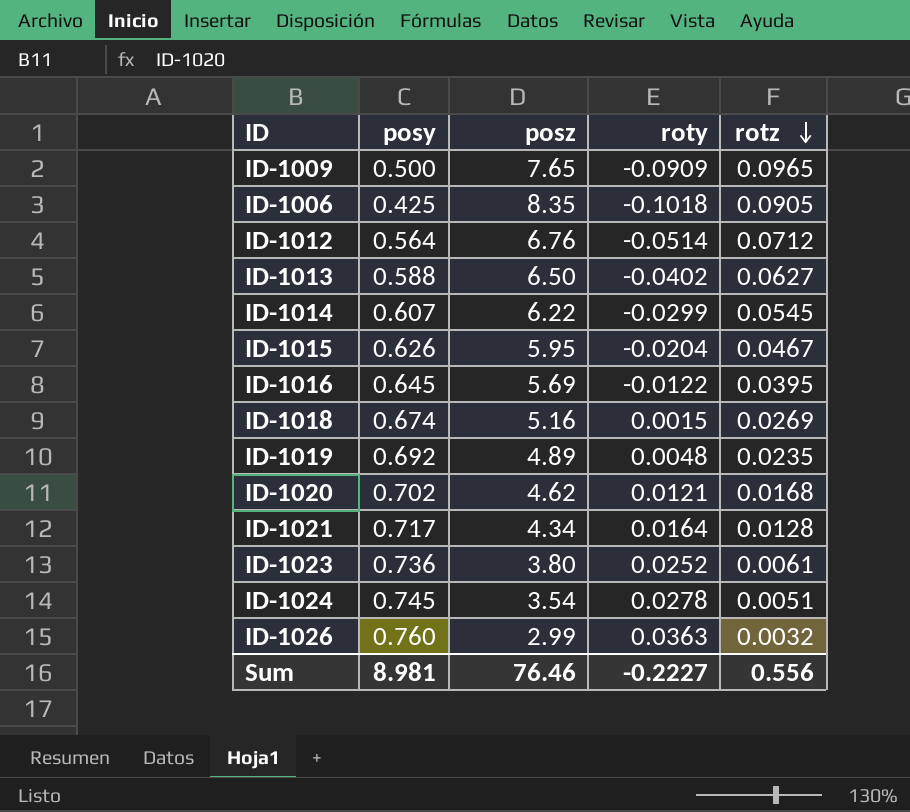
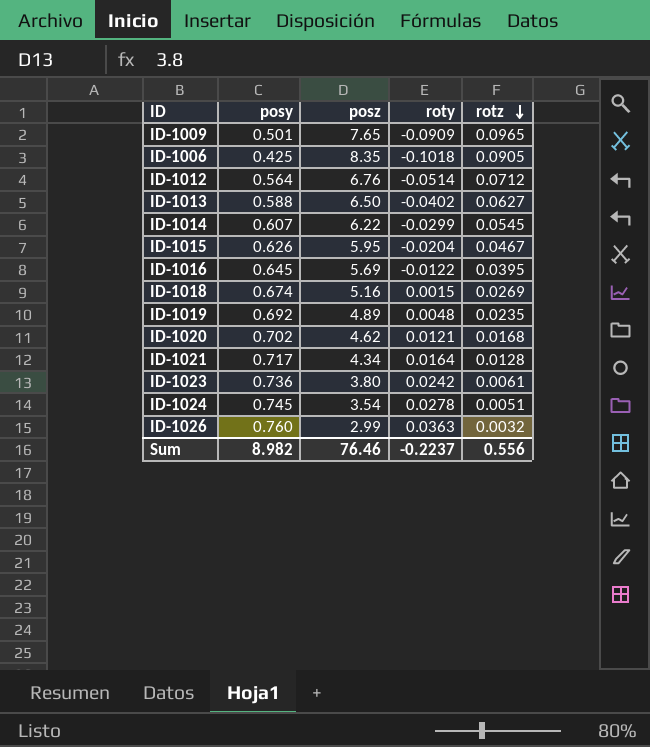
ID-1009 | posy: 0.500 -> 0.501
ID-1023 | roty: 0.0252 -> 0.0242
Sum | posy: 8.981 -> 8.982
Sum | roty: -0.2227 -> -0.2237

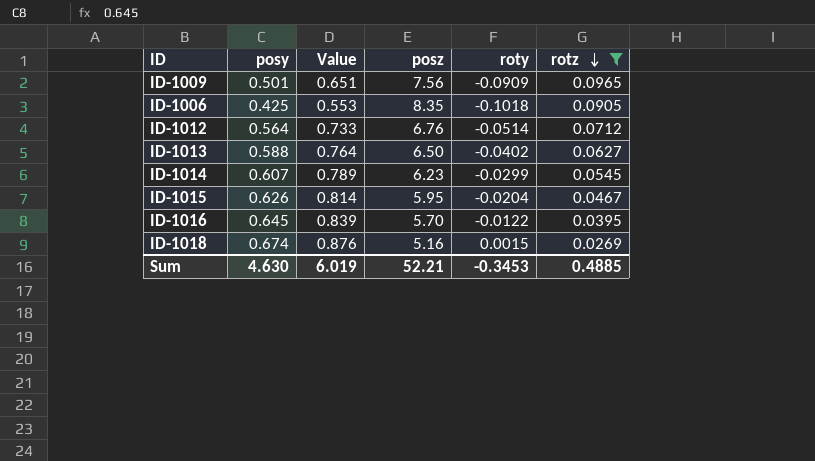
filter: none -> rotz >= 0.0269
column Value | formula: none -> [posy] * 1.3
ID-1009 | posz: 7.65 -> 7.56
ID-1014 | posz: 6.22 -> 6.23
ID-1016 | posz: 5.69 -> 5.70
Sum | posy: 8.982 -> 4.630
Sum | posz: 76.46 -> 52.21
Sum | roty: -0.2237 -> -0.3453
Sum | rotz: 0.556 -> 0.4885

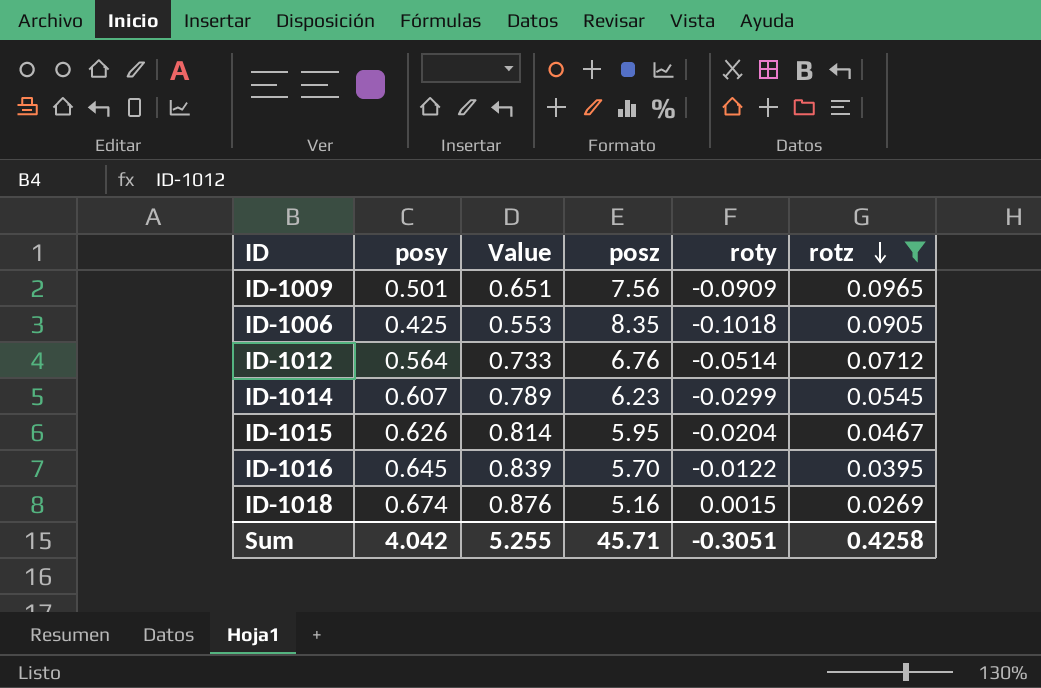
row ID-1013: 0.588 | 0.764 | 6.50 | -0.0402 | 0.0627 -> none
Sum | posy: 4.630 -> 4.042
Sum | Value: 6.019 -> 5.255
Sum | posz: 52.21 -> 45.71
Sum | roty: -0.3453 -> -0.3051
Sum | rotz: 0.4885 -> 0.4258

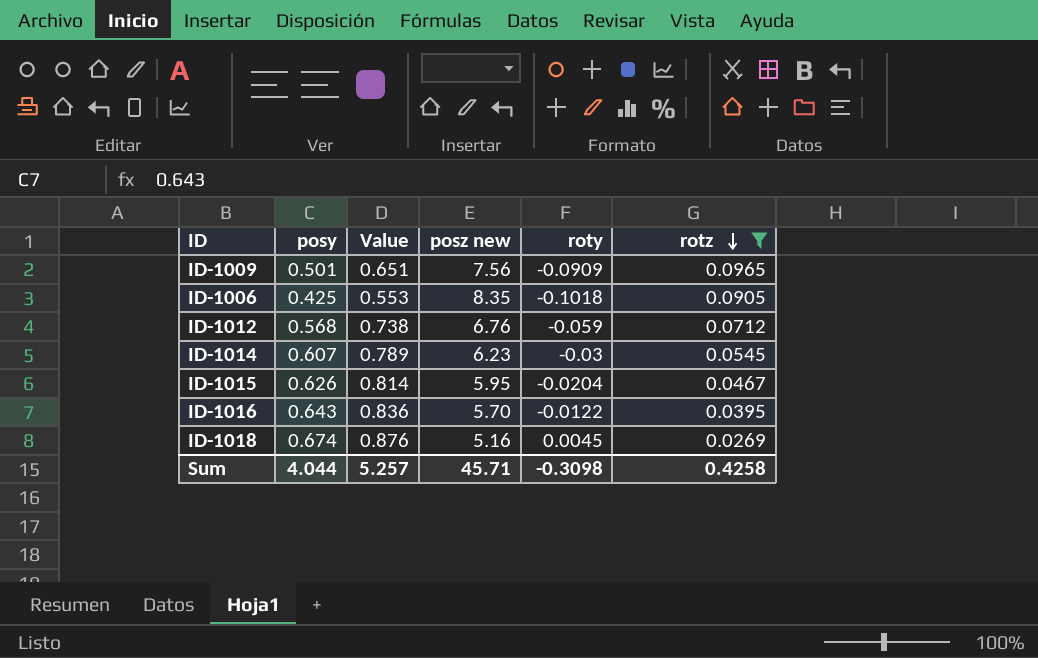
column name: posz -> posz new
ID-1012 | posy: 0.564 -> 0.568
ID-1012 | Value: 0.733 -> 0.738
ID-1012 | roty: -0.0514 -> -0.059
ID-1014 | roty: -0.0299 -> -0.03
ID-1016 | posy: 0.645 -> 0.643
ID-1016 | Value: 0.839 -> 0.836
ID-1018 | roty: 0.0015 -> 0.0045
Sum | posy: 4.042 -> 4.044
Sum | Value: 5.255 -> 5.257
Sum | roty: -0.3051 -> -0.3098

